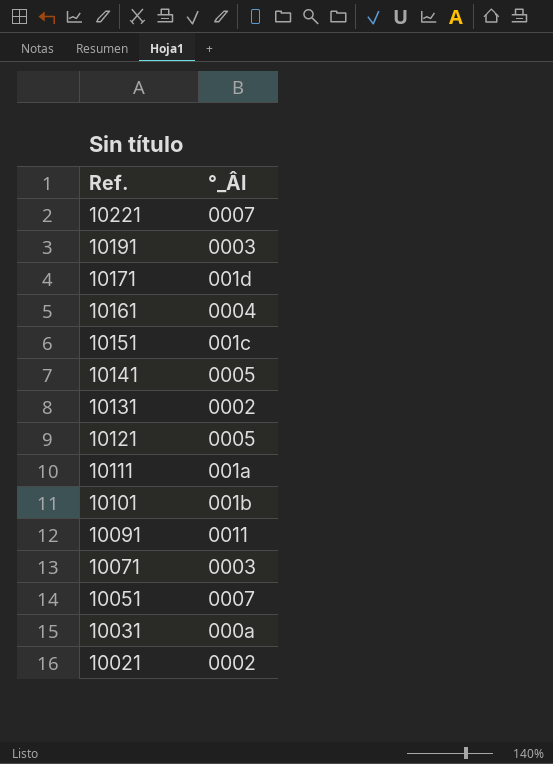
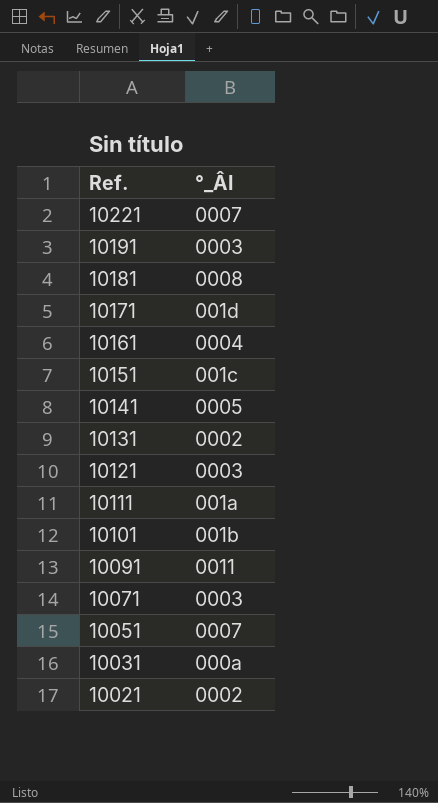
row 10181: none -> 0008
10121 | °_ÂI: 0005 -> 0003

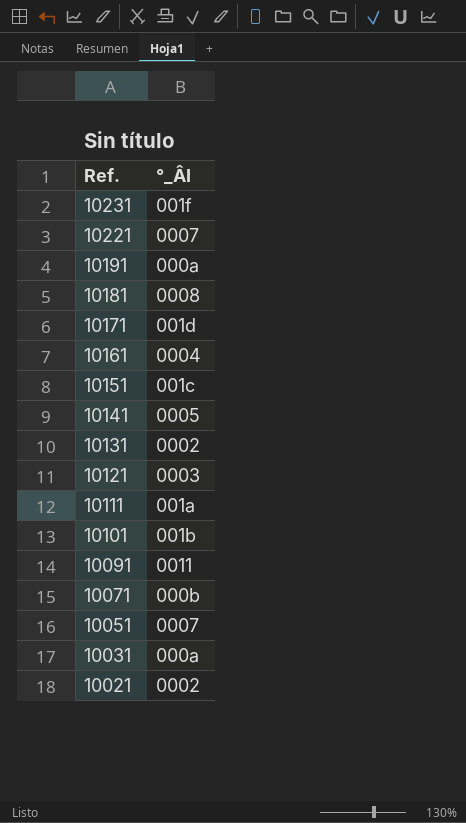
row 10231: none -> 001f
10191 | °_ÂI: 0003 -> 000a
10071 | °_ÂI: 0003 -> 000b

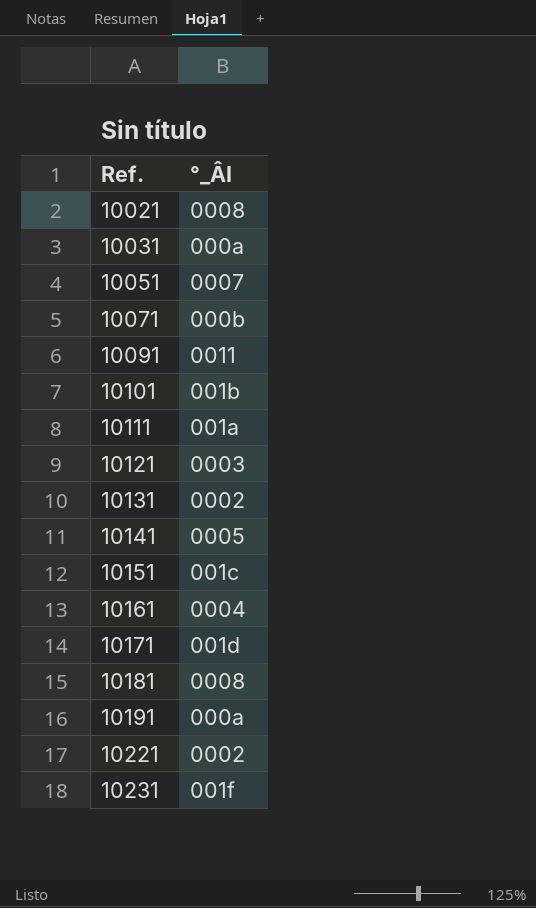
row order: Ref. descending -> Ref. ascending
10021 | °_ÂI: 0002 -> 0008
10221 | °_ÂI: 0007 -> 0002

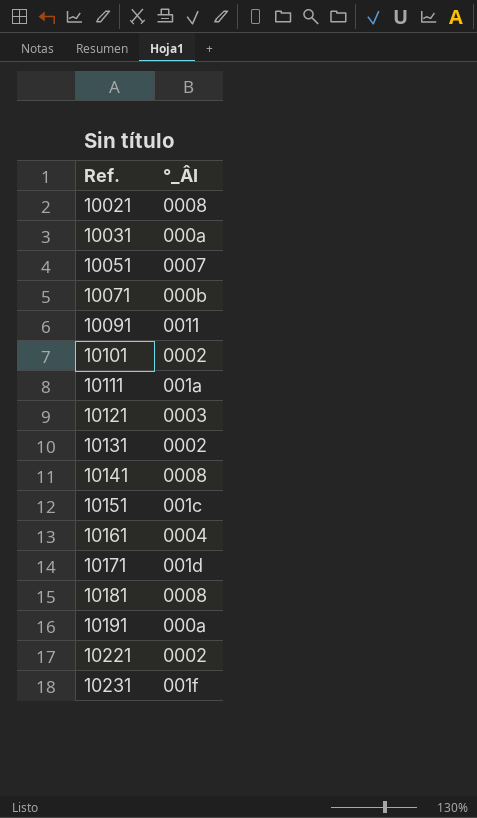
10101 | °_ÂI: 001b -> 0002
10141 | °_ÂI: 0005 -> 0008

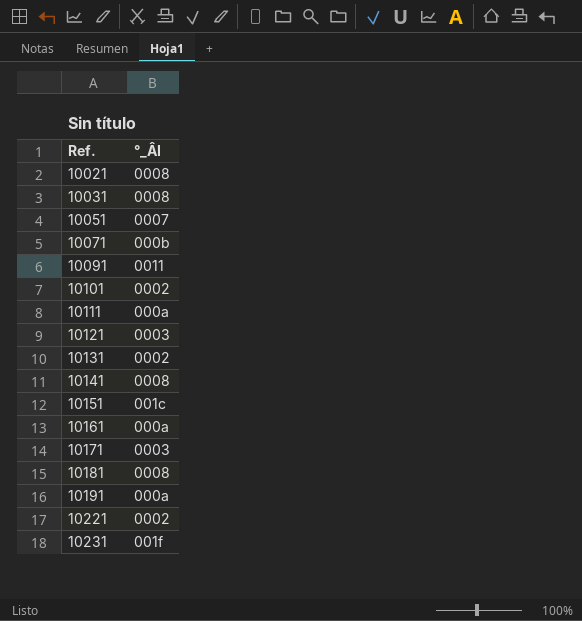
10031 | °_ÂI: 000a -> 0008
10111 | °_ÂI: 001a -> 000a
10161 | °_ÂI: 0004 -> 000a
10171 | °_ÂI: 001d -> 0003

